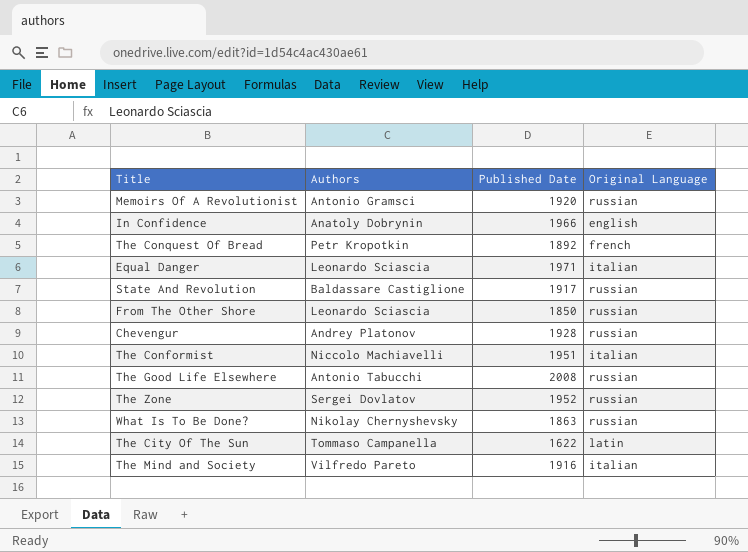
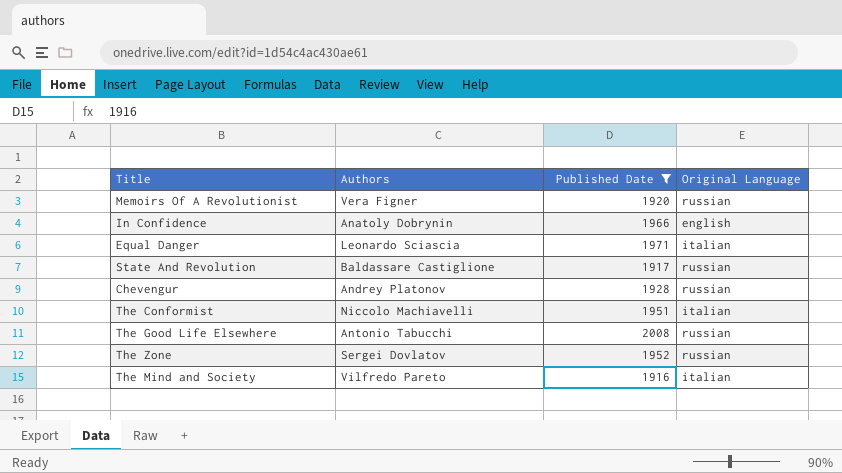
filter: none -> Published Date >= 1916
Memoirs Of A Revolutionist | Authors: Antonio Gramsci -> Vera Figner

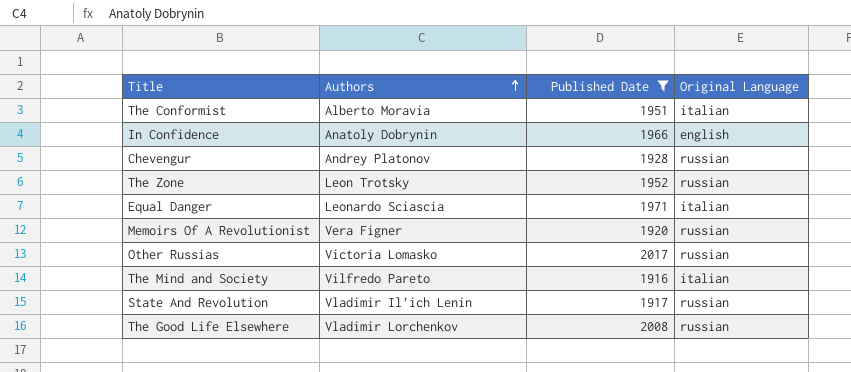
row order: none -> Authors ascending
The Conformist | Authors: Niccolo Machiavelli -> Alberto Moravia
The Zone | Authors: Sergei Dovlatov -> Leon Trotsky
row Other Russias: none -> Victoria Lomasko | 2017 | russian
State And Revolution | Authors: Baldassare Castiglione -> Vladimir Il’ich Lenin
The Good Life Elsewhere | Authors: Antonio Tabucchi -> Vladimir Lorchenkov

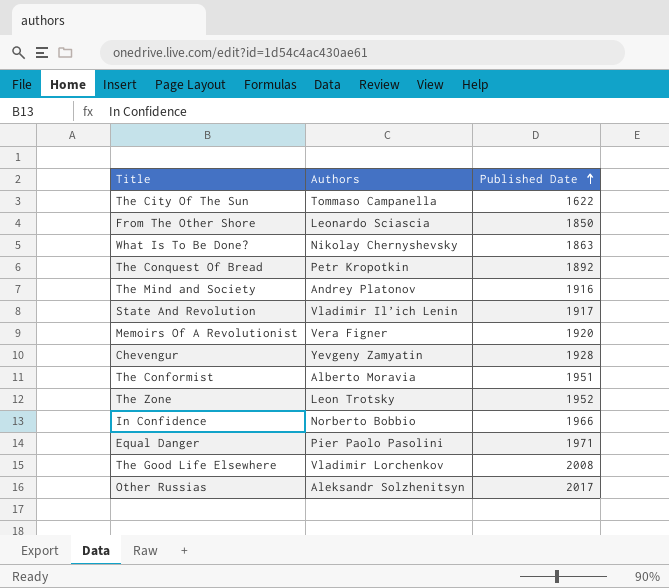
filter: Published Date >= 1916 -> none
row order: Authors ascending -> Published Date ascending
column Original Language | position: 4 -> none
The Mind and Society | Authors: Vilfredo Pareto -> Andrey Platonov
Chevengur | Authors: Andrey Platonov -> Yevgeny Zamyatin
In Confidence | Authors: Anatoly Dobrynin -> Norberto Bobbio
Equal Danger | Authors: Leonardo Sciascia -> Pier Paolo Pasolini
Other Russias | Authors: Victoria Lomasko -> Aleksandr Solzhenitsyn

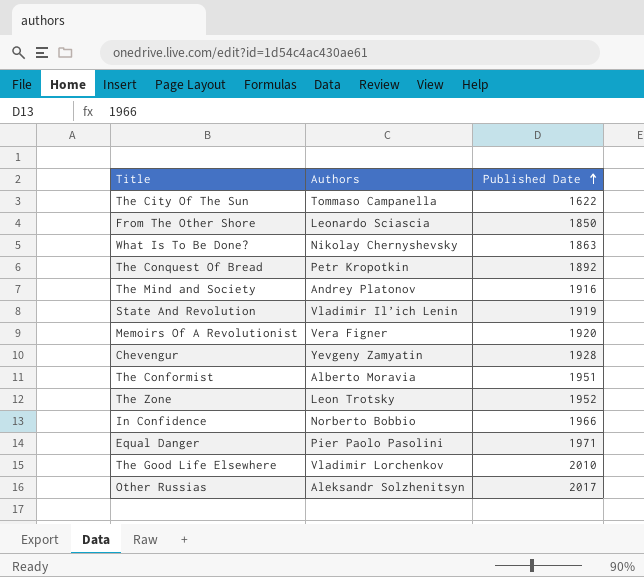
State And Revolution | Published Date: 1917 -> 1919
The Good Life Elsewhere | Published Date: 2008 -> 2010

